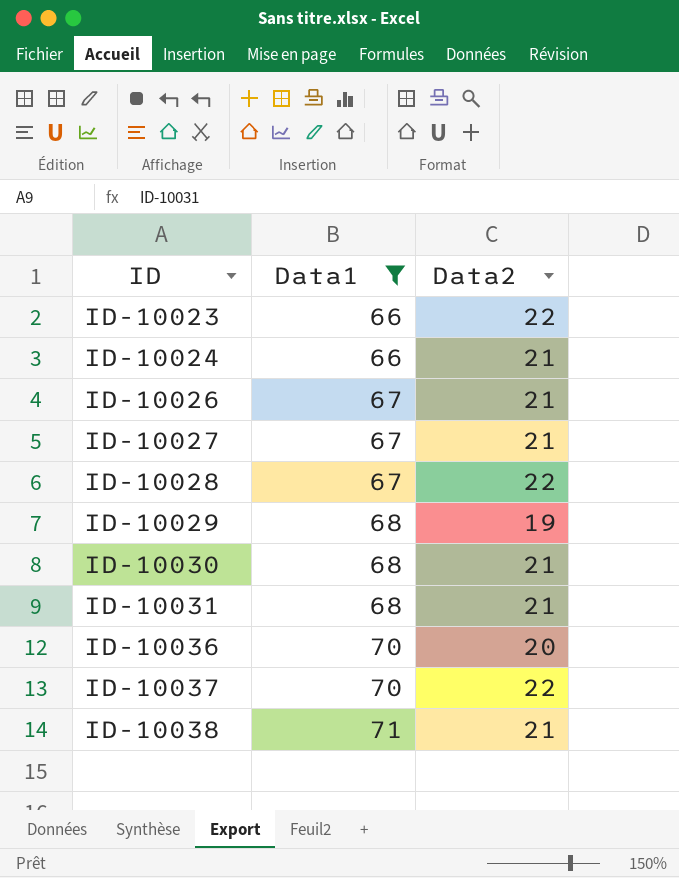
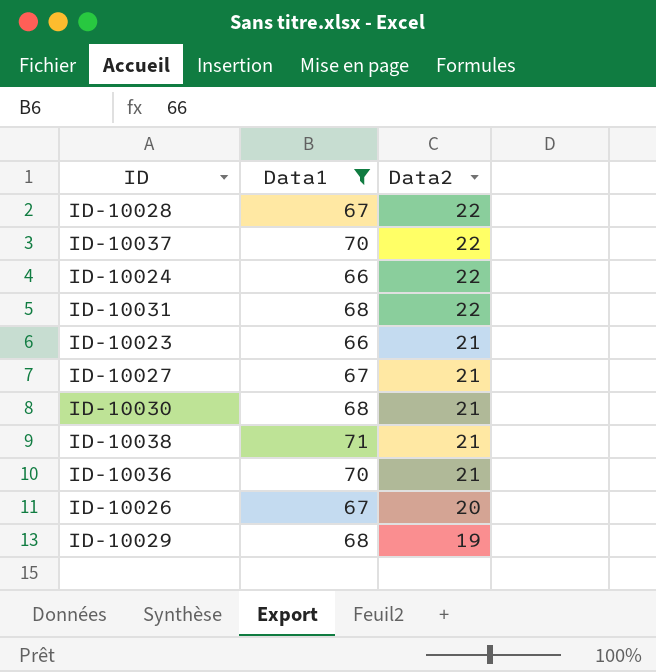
row order: ID ascending -> Data2 descending
ID-10024 | Data2: 21 -> 22
ID-10031 | Data2: 21 -> 22
ID-10023 | Data2: 22 -> 21
ID-10036 | Data2: 20 -> 21
ID-10026 | Data2: 21 -> 20

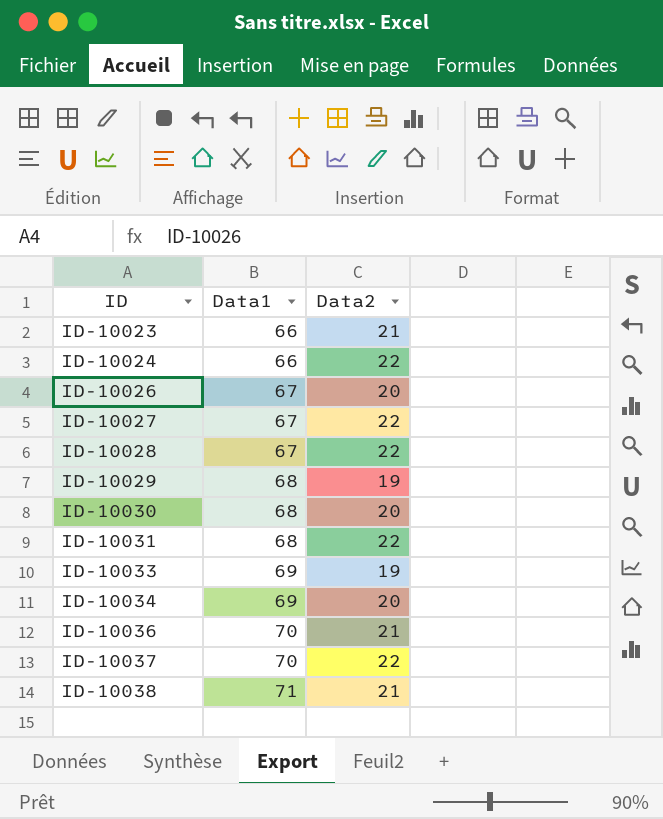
filter: Data1 != 69 -> none
row order: Data2 descending -> ID ascending
ID-10027 | Data2: 21 -> 22
ID-10030 | Data2: 21 -> 20

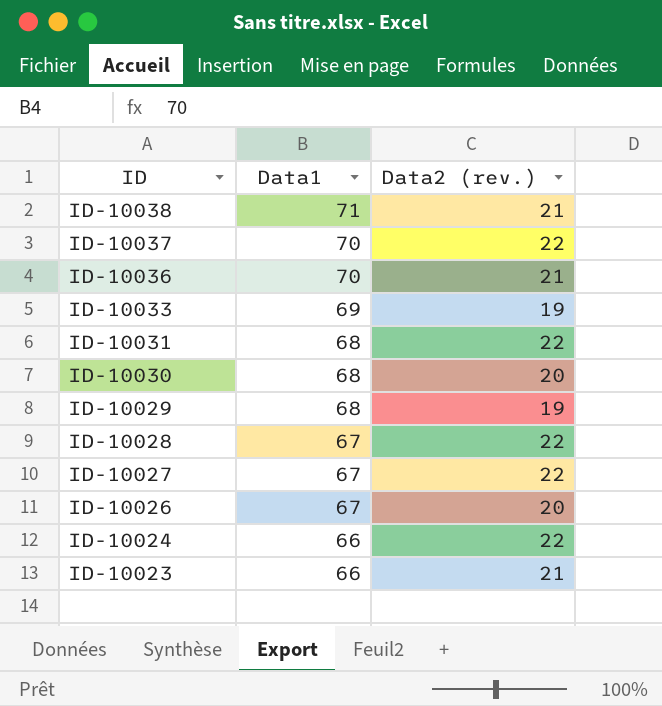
row order: ID ascending -> ID descending
column name: Data2 -> Data2 (rev.)
row ID-10034: 69 | 20 -> none

